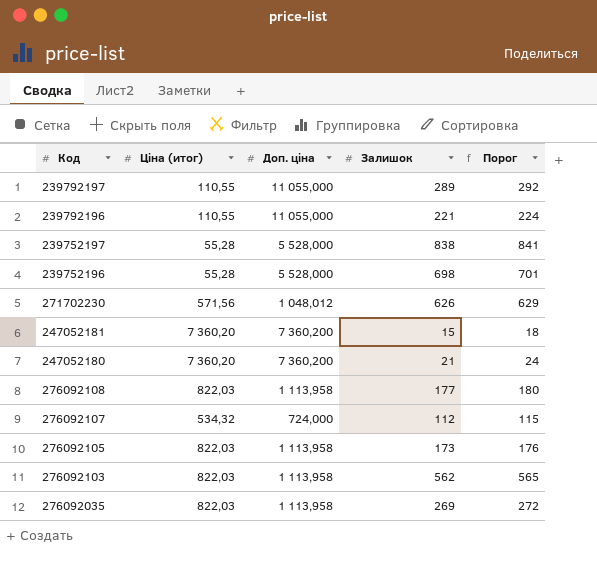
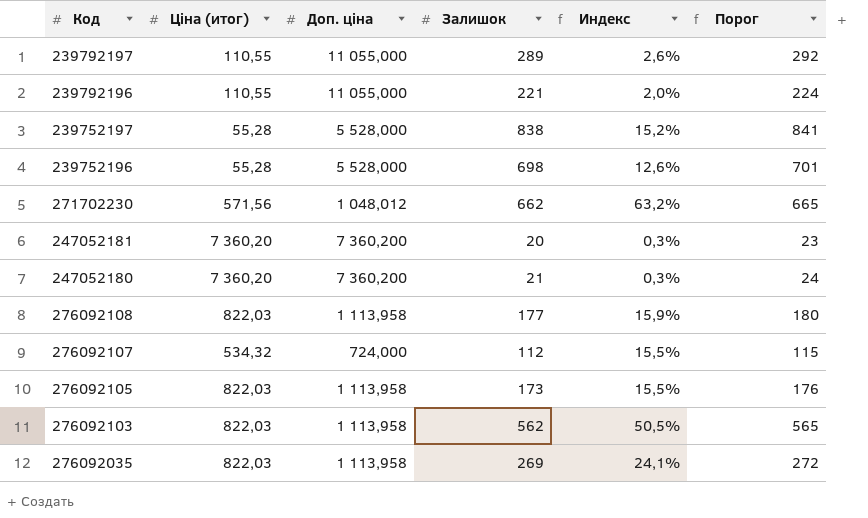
column Индекс | formula: none -> [Залишок] / [Доп. ціна]
271702230 | Залишок: 626 -> 662
271702230 | Порог: 629 -> 665
247052181 | Залишок: 15 -> 20
247052181 | Порог: 18 -> 23

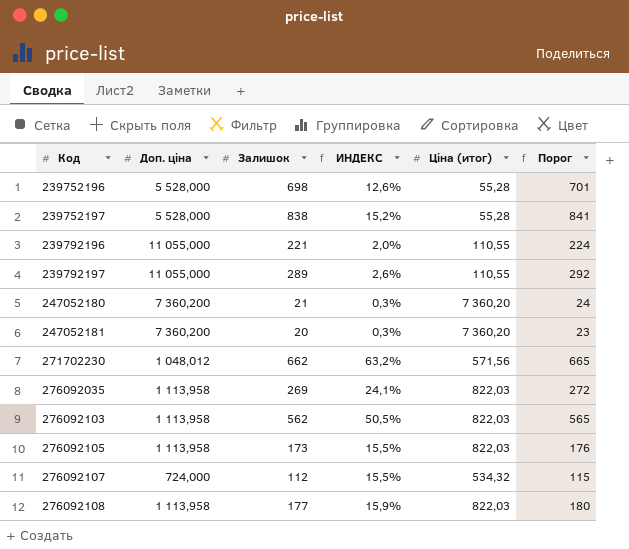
row order: none -> Код ascending
column name: Индекс -> ИНДЕКС
column Ціна (итог) | position: 2 -> 5

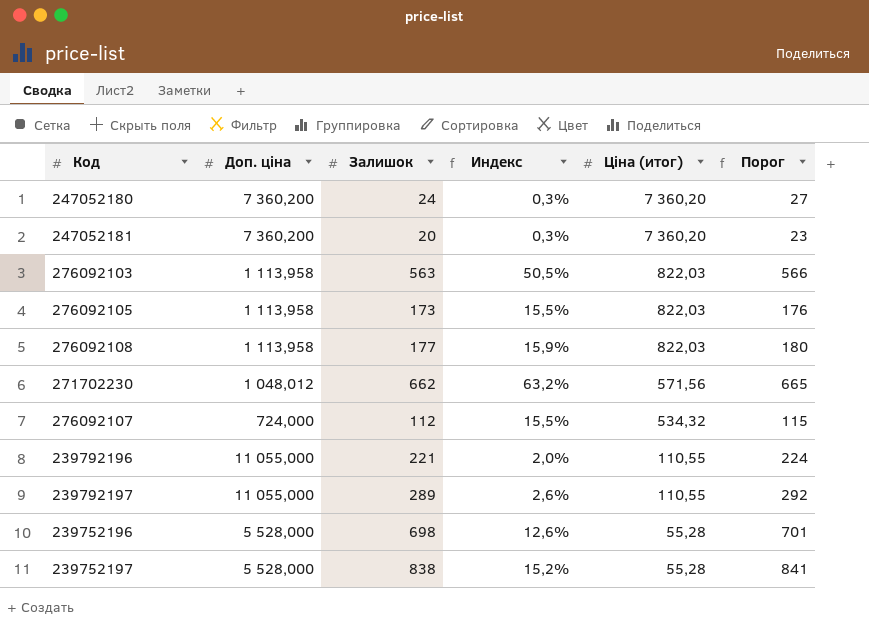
row order: Код ascending -> Ціна (итог) descending
column name: ИНДЕКС -> Индекс
row 276092035: 1 113,958 | 269 | 24,1% | 822,03 | 272 -> none
247052180 | Залишок: 21 -> 24
247052180 | Порог: 24 -> 27
276092103 | Залишок: 562 -> 563
276092103 | Порог: 565 -> 566

